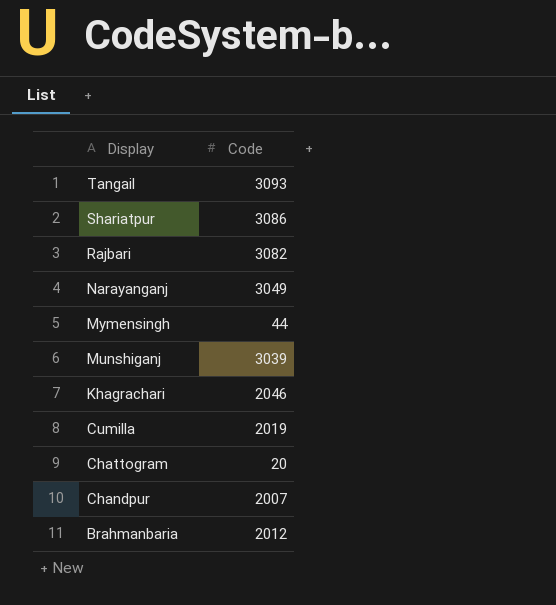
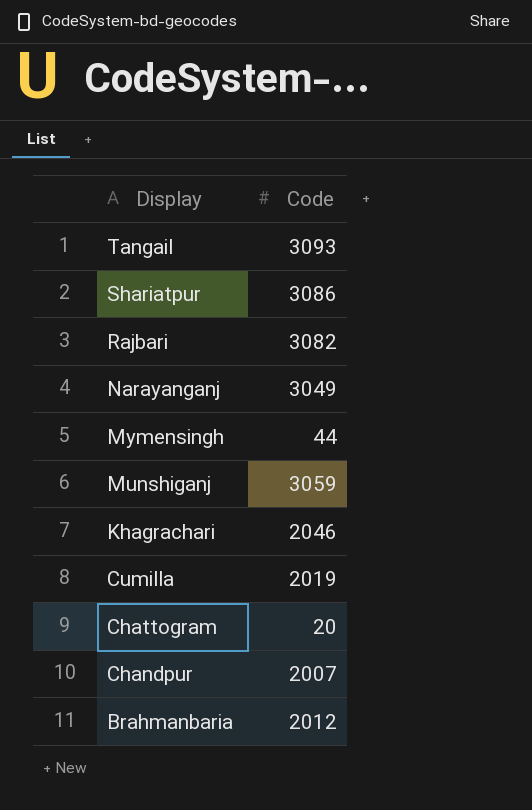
Munshiganj | Code: 3039 -> 3059

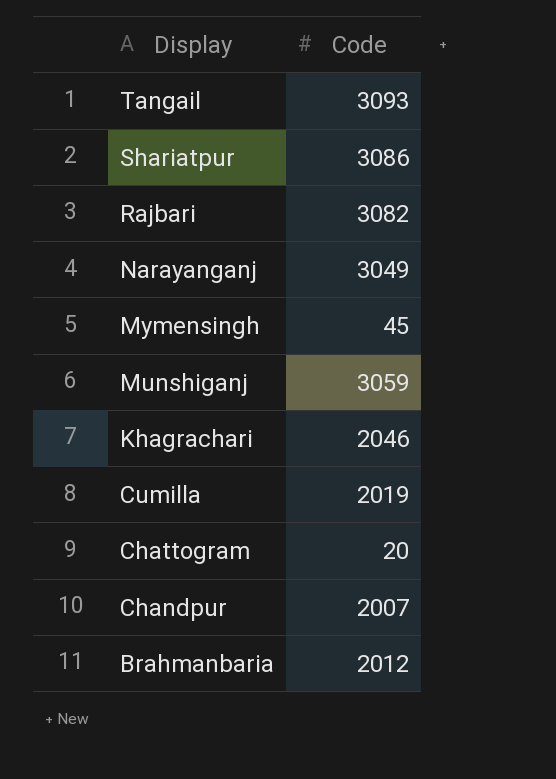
Mymensingh | Code: 44 -> 45

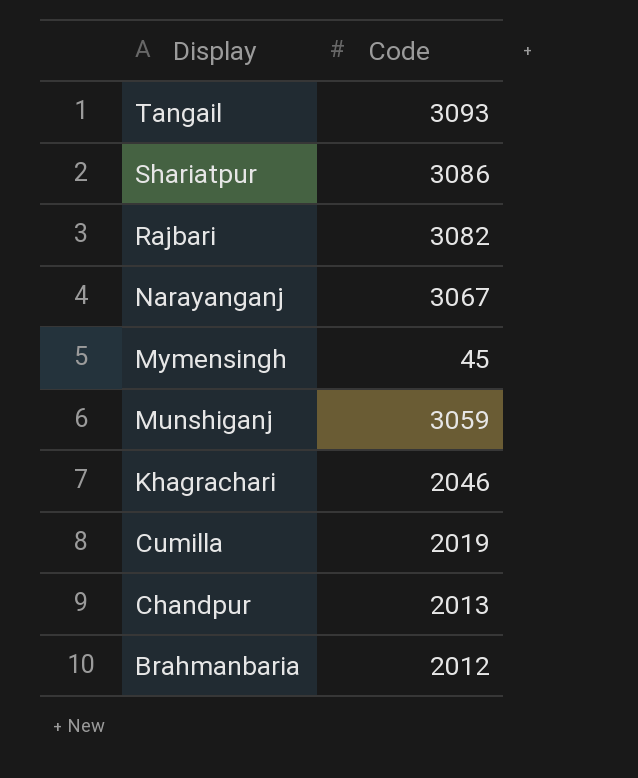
row Chattogram: 20 -> none
Narayanganj | Code: 3049 -> 3067
Chandpur | Code: 2007 -> 2013

